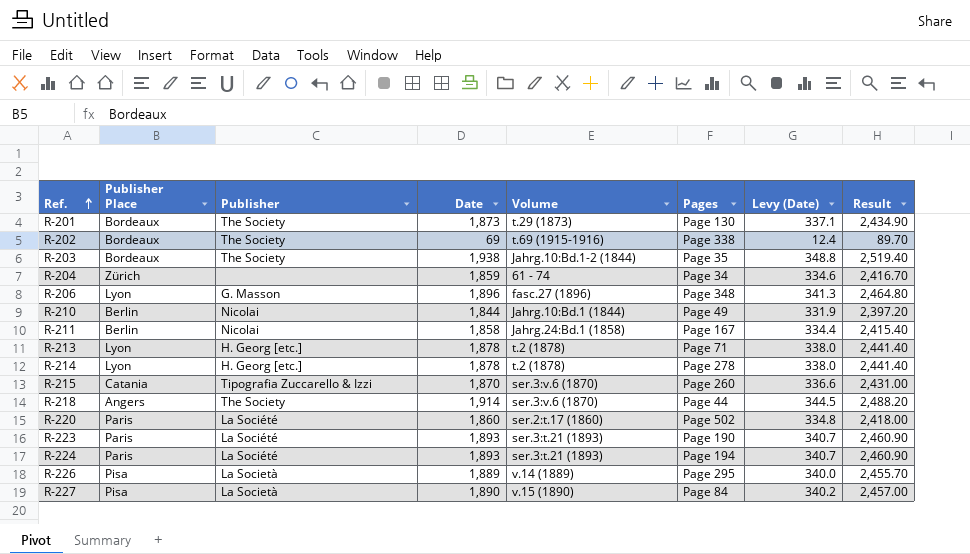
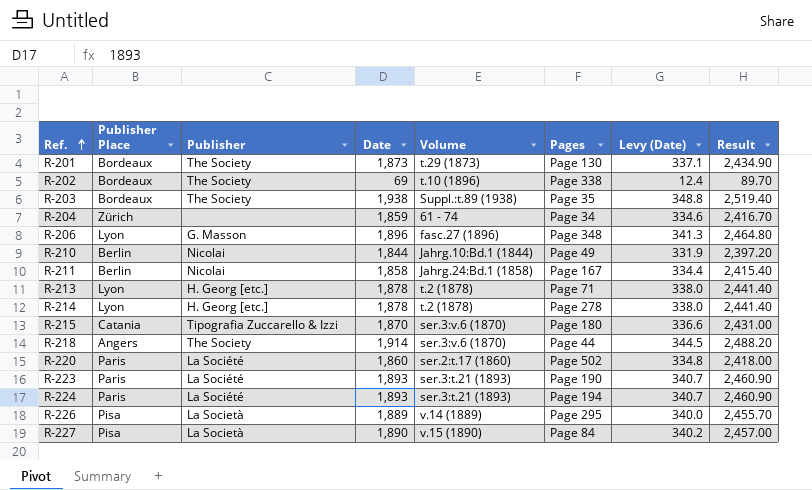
R-202 | Volume: t.69 (1915-1916) -> t.10 (1896)
R-203 | Volume: Jahrg.10:Bd.1-2 (1844) -> Suppl.:t.89 (1938)
R-215 | Pages: Page 260 -> Page 180

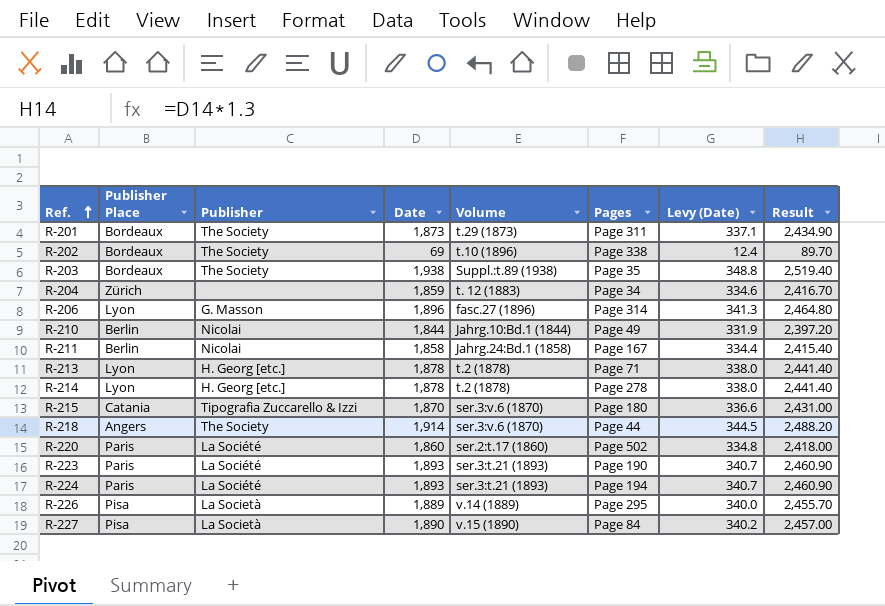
R-201 | Pages: Page 130 -> Page 311
R-204 | Volume: 61 - 74 -> t. 12 (1883)
R-206 | Pages: Page 348 -> Page 314

